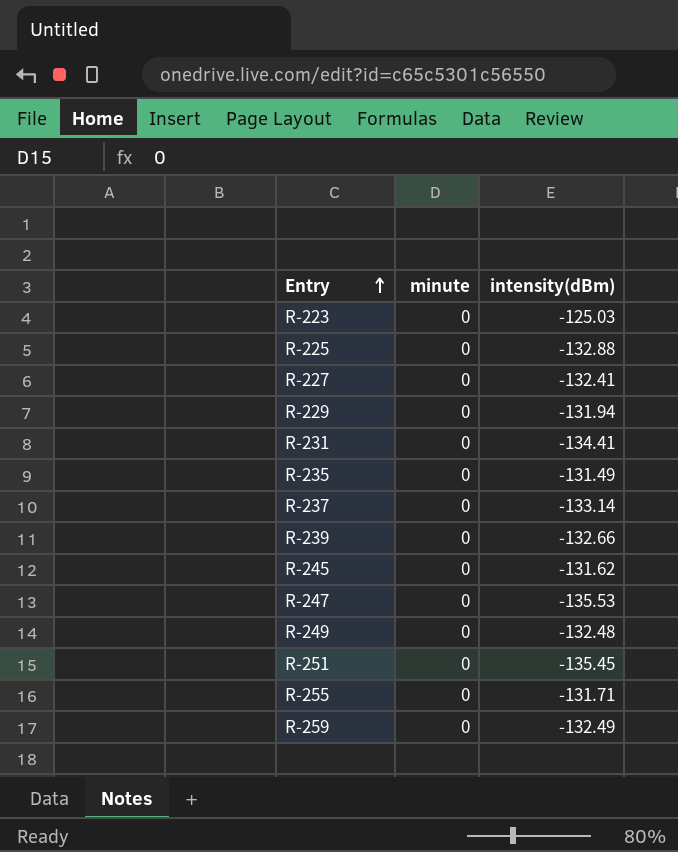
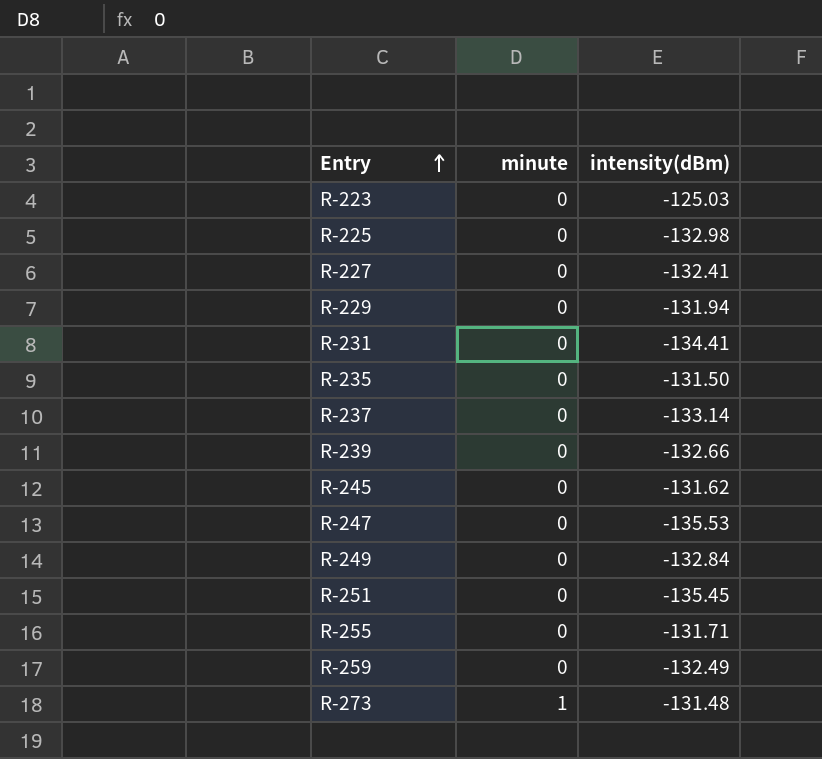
R-225 | intensity(dBm): -132.88 -> -132.98
R-235 | intensity(dBm): -131.49 -> -131.50
R-249 | intensity(dBm): -132.48 -> -132.84
row R-273: none -> 1 | -131.48

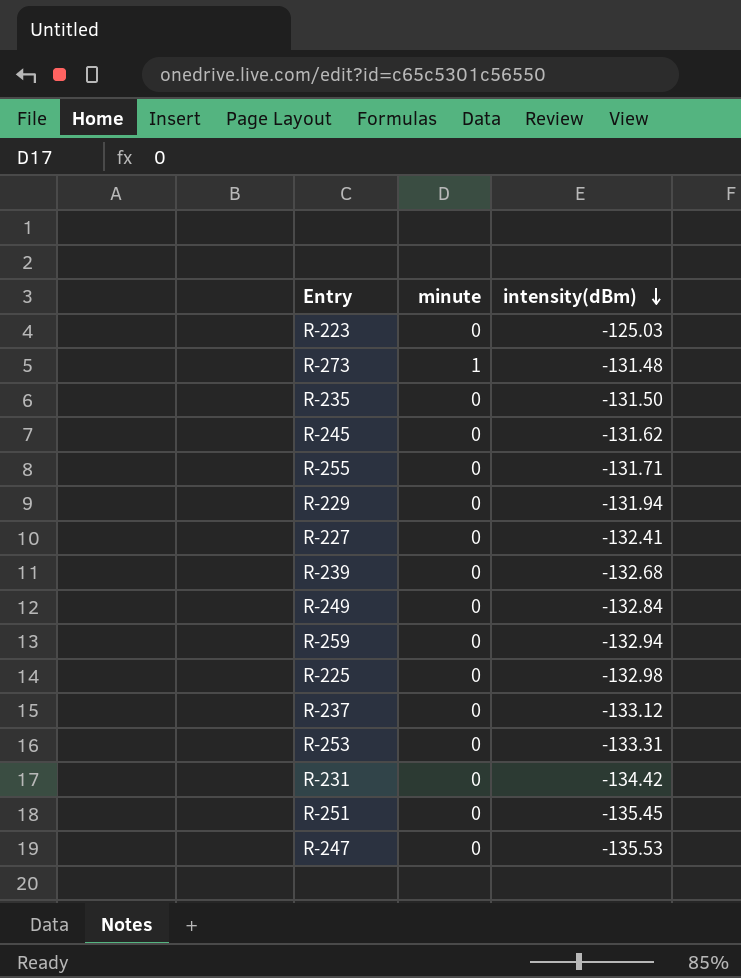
row order: Entry ascending -> intensity(dBm) descending
R-239 | intensity(dBm): -132.66 -> -132.68
R-259 | intensity(dBm): -132.49 -> -132.94
R-237 | intensity(dBm): -133.14 -> -133.12
row R-253: none -> 0 | -133.31
R-231 | intensity(dBm): -134.41 -> -134.42

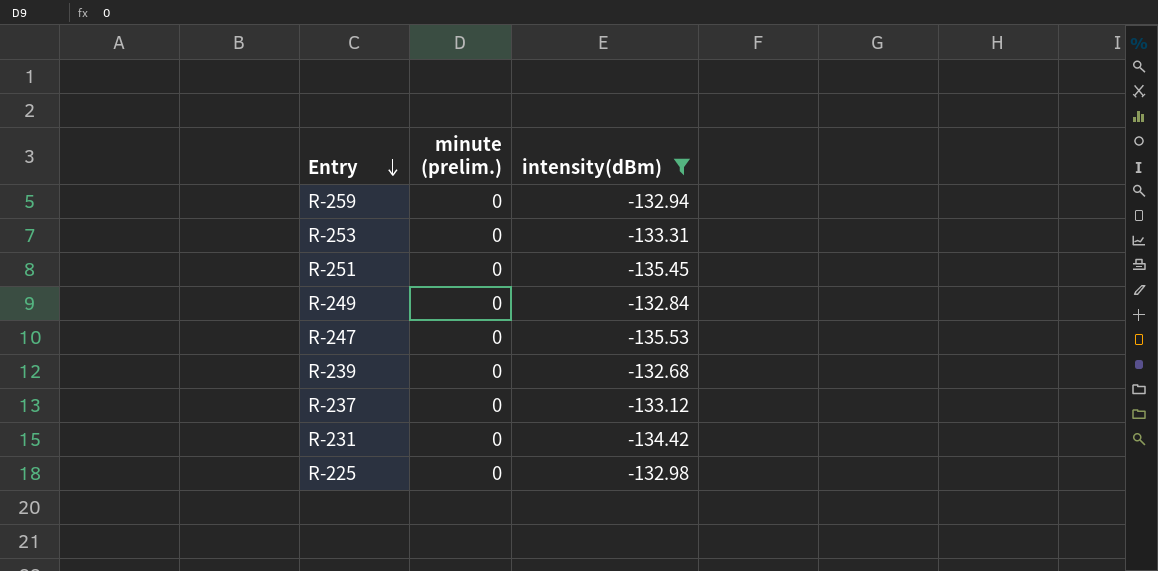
filter: none -> intensity(dBm) <= -132.68
row order: intensity(dBm) descending -> Entry descending
column name: minute -> minute (prelim.)

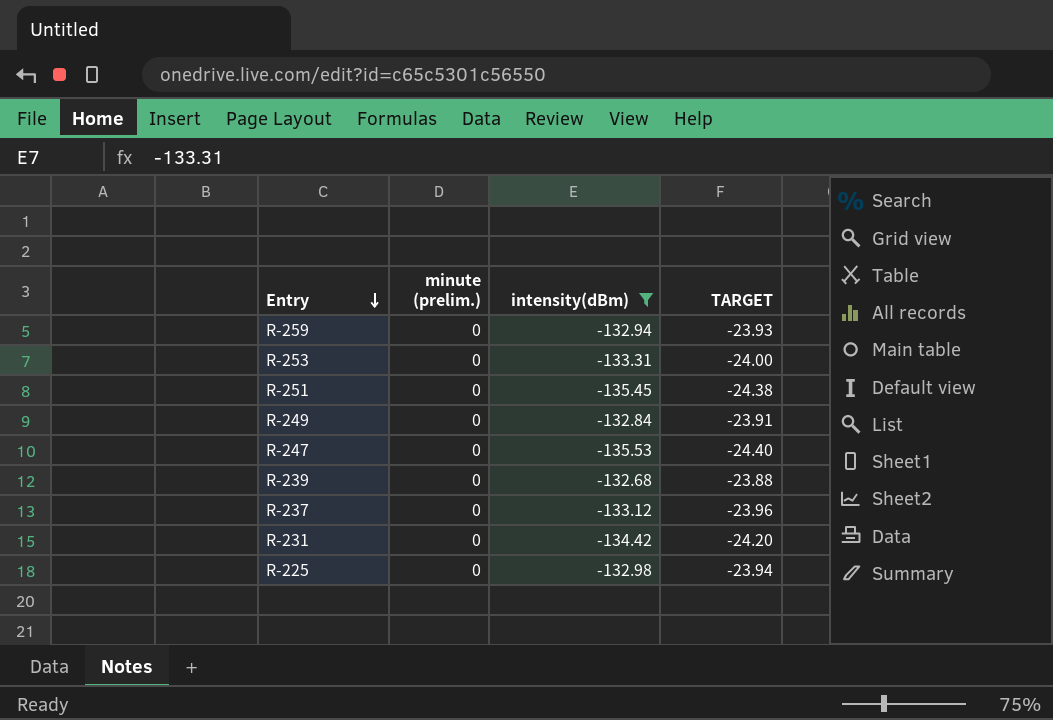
column TARGET | formula: none -> [intensity(dBm)] * 0.18

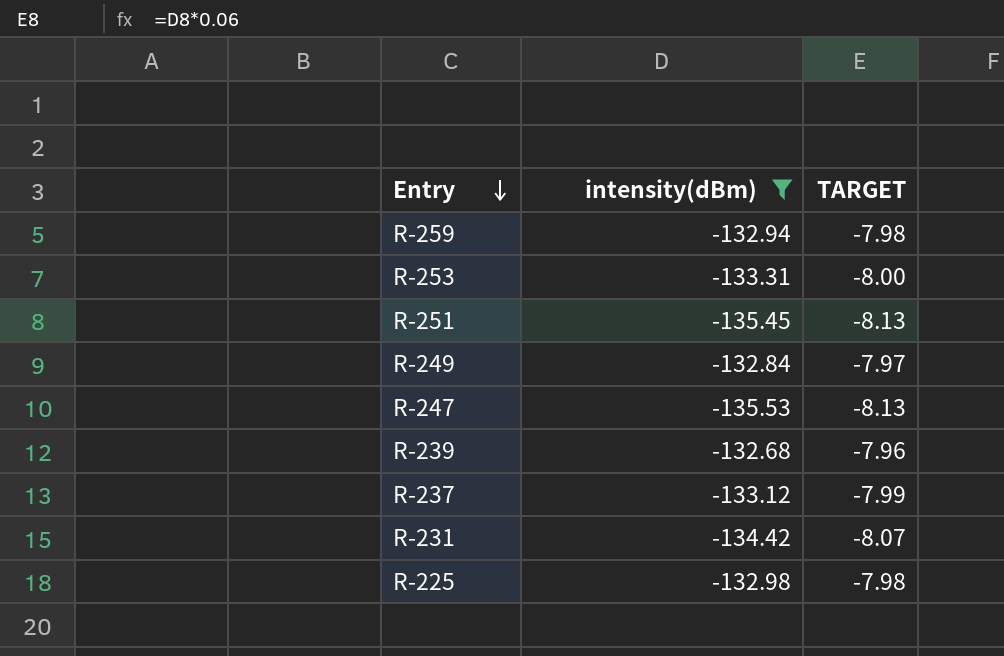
column minute (prelim.) | position: 2 -> none
column TARGET | formula: [intensity(dBm)] * 0.18 -> [intensity(dBm)] * 0.06

